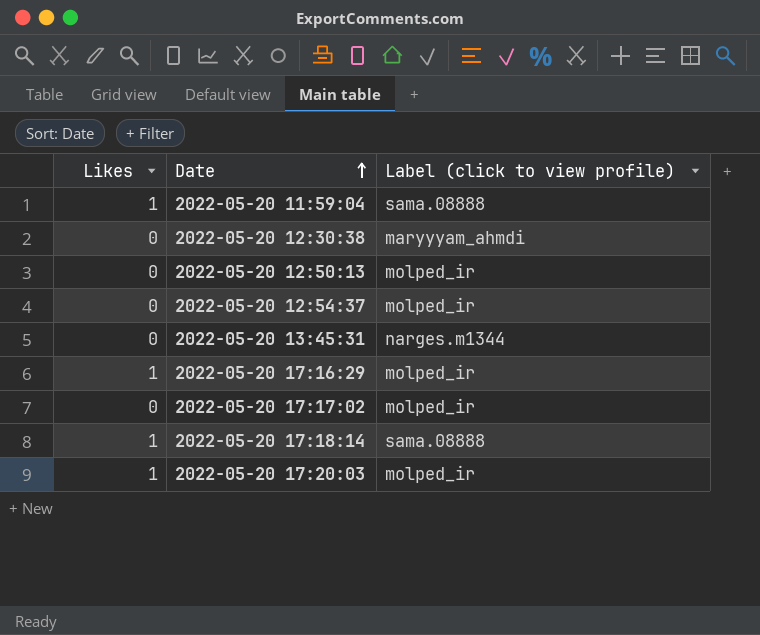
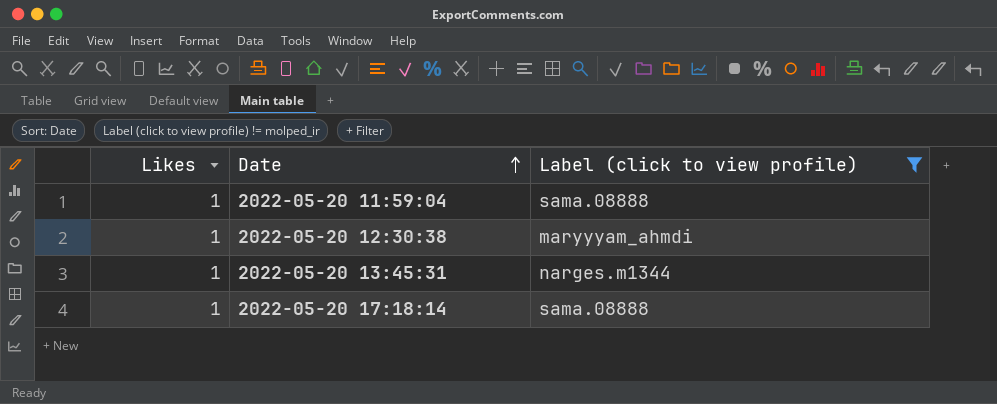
filter: none -> Label (click to view profile) != molped_ir
2022-05-20 12:30:38 | Likes: 0 -> 1
2022-05-20 13:45:31 | Likes: 0 -> 1

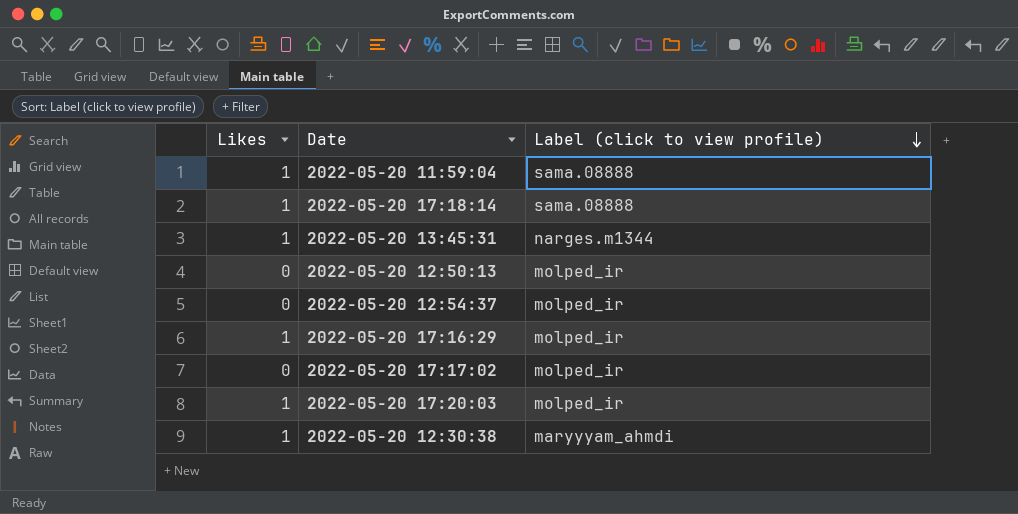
filter: Label (click to view profile) != molped_ir -> none
row order: Date ascending -> Label (click to view profile) descending

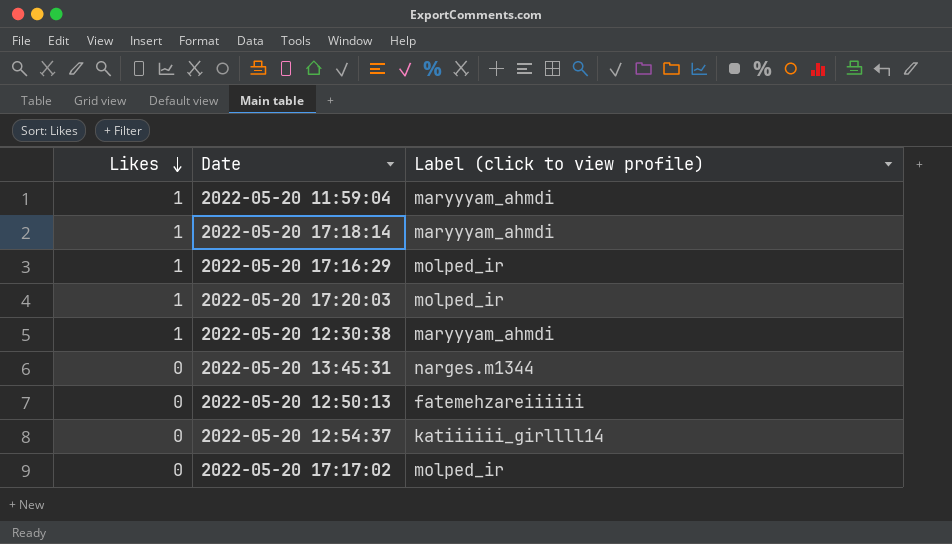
row order: Label (click to view profile) descending -> Likes descending
2022-05-20 11:59:04 | Label (click to view profile): sama.08888 -> maryyyam_ahmdi
2022-05-20 17:18:14 | Label (click to view profile): sama.08888 -> maryyyam_ahmdi
2022-05-20 13:45:31 | Likes: 1 -> 0
2022-05-20 12:50:13 | Label (click to view profile): molped_ir -> fatemehzareiiiiii
2022-05-20 12:54:37 | Label (click to view profile): molped_ir -> katiiiiii_girllll14

